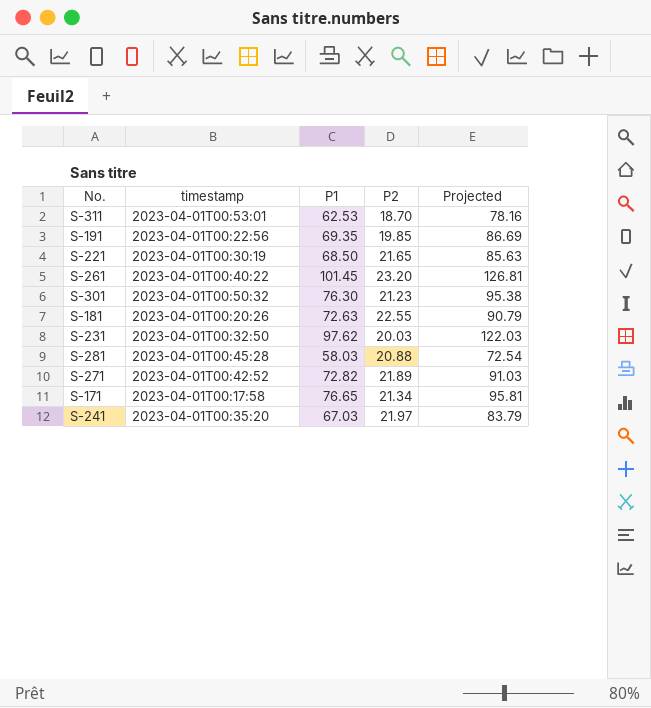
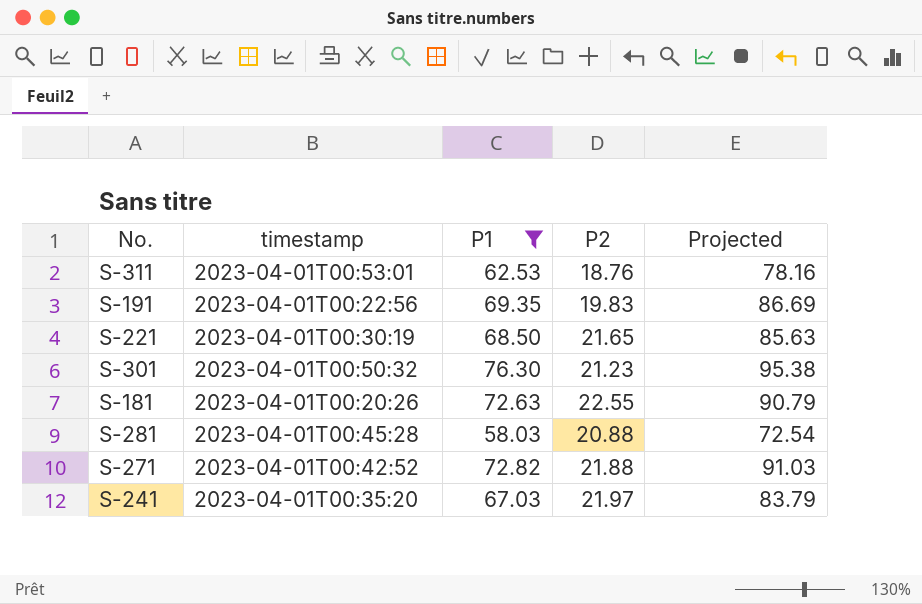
filter: none -> P1 <= 76.30
S-311 | P2: 18.70 -> 18.76
S-191 | P2: 19.85 -> 19.83
S-271 | P2: 21.89 -> 21.88

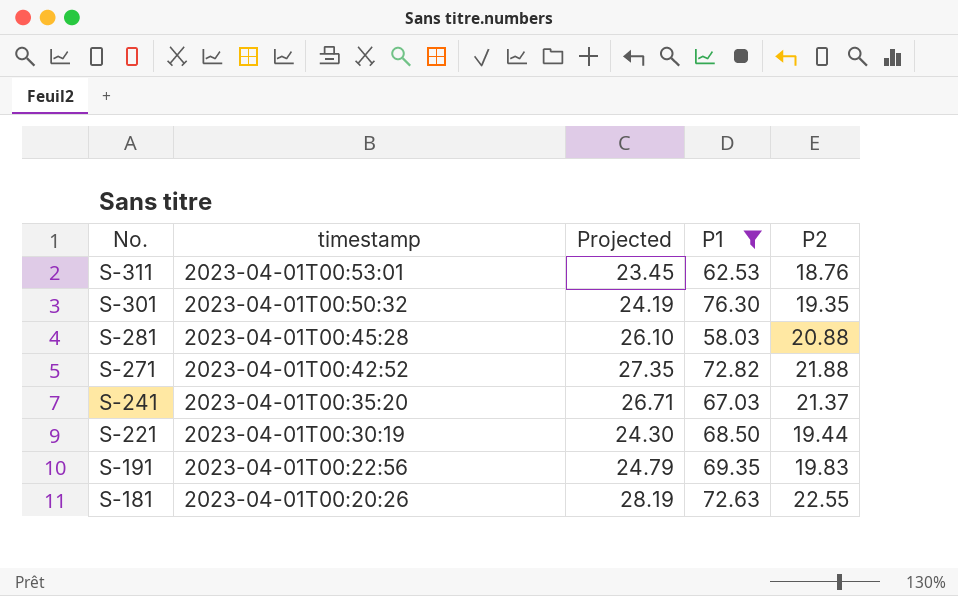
row order: none -> No. descending
column Projected | formula: [P1] * 1.25 -> [P2] * 1.25
column Projected | position: 5 -> 3
S-301 | P2: 21.23 -> 19.35
S-241 | P2: 21.97 -> 21.37
S-221 | P2: 21.65 -> 19.44

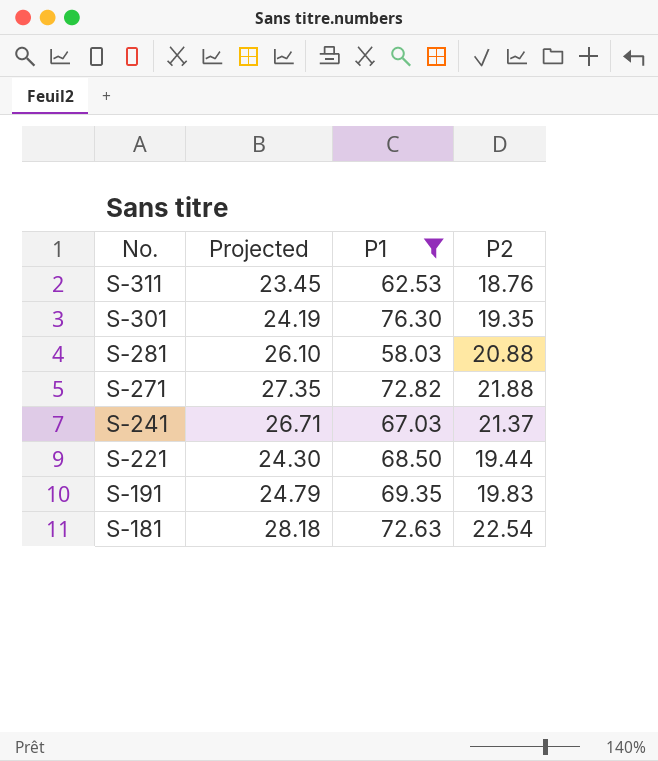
column timestamp | position: 2 -> none
S-181 | Projected: 28.19 -> 28.18
S-181 | P2: 22.55 -> 22.54

